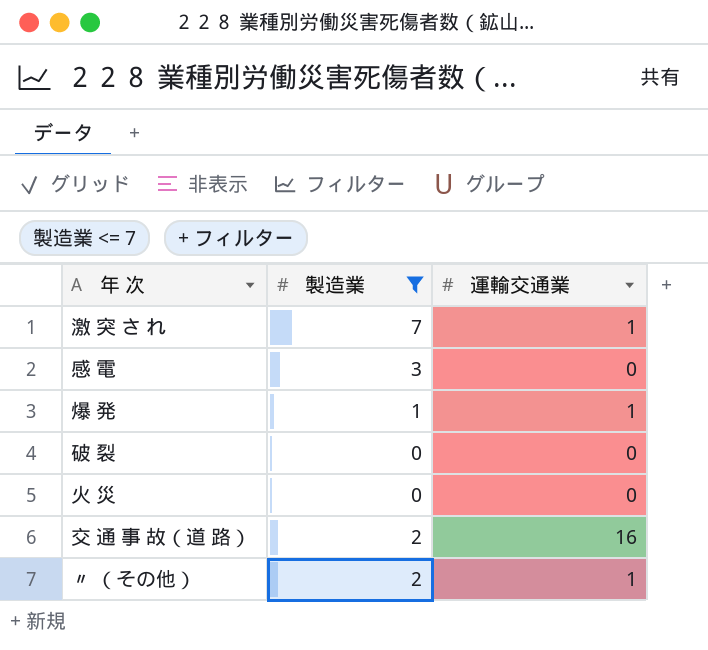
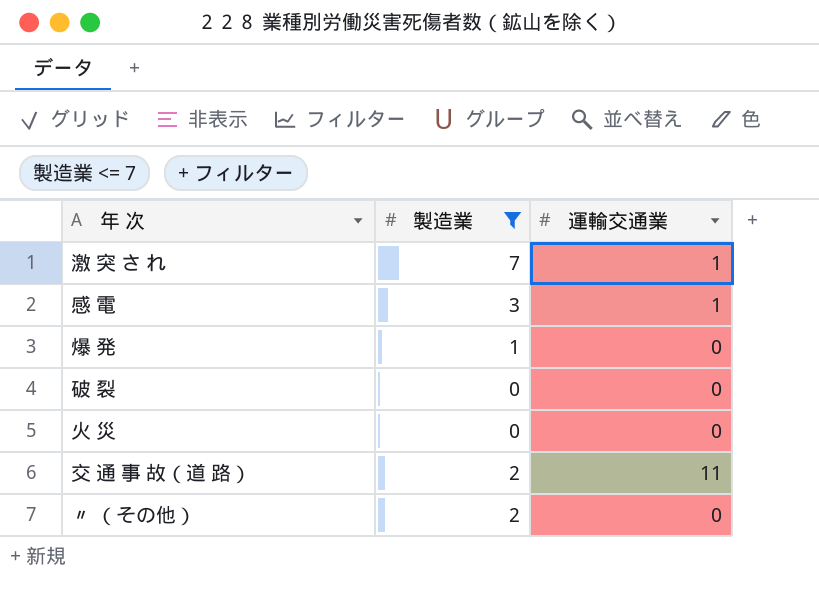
感 電 | 運輸交通業: 0 -> 1
爆 発 | 運輸交通業: 1 -> 0
交 通 事 故（道 路） | 運輸交通業: 16 -> 11
〃 （その他） | 運輸交通業: 1 -> 0

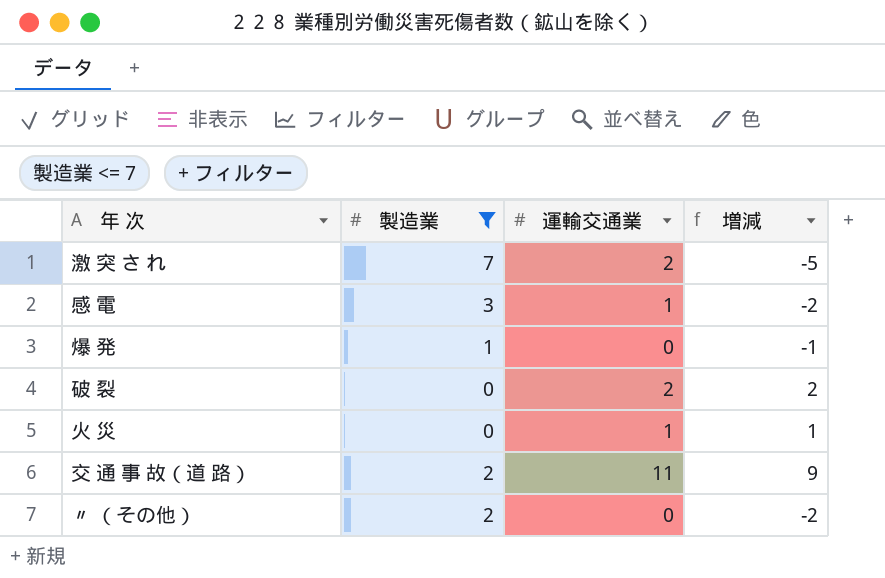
column 増減 | formula: none -> [運輸交通業] - [製造業]
激 突 さ れ | 運輸交通業: 1 -> 2
破 裂 | 運輸交通業: 0 -> 2
火 災 | 運輸交通業: 0 -> 1

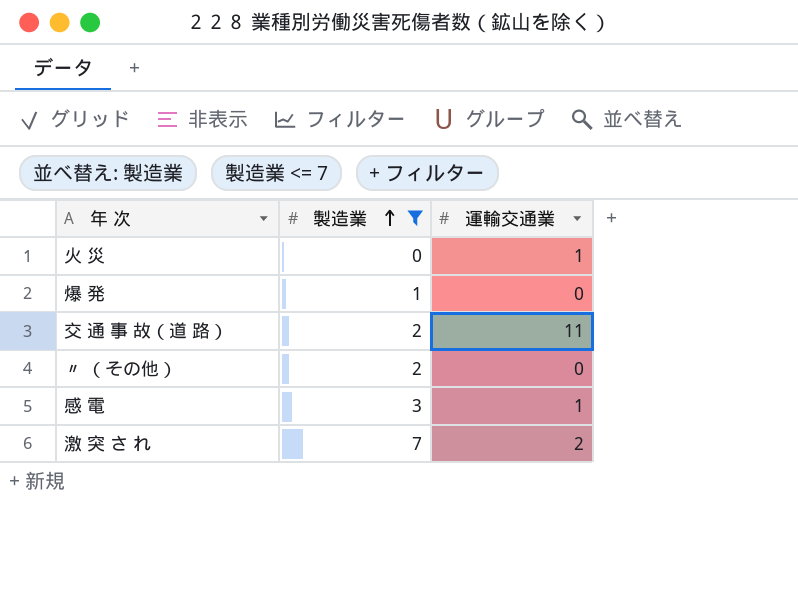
row order: none -> 製造業 ascending
column 増減 | formula: [運輸交通業] - [製造業] -> none
row 破 裂: 0 | 2 | 2 -> none

